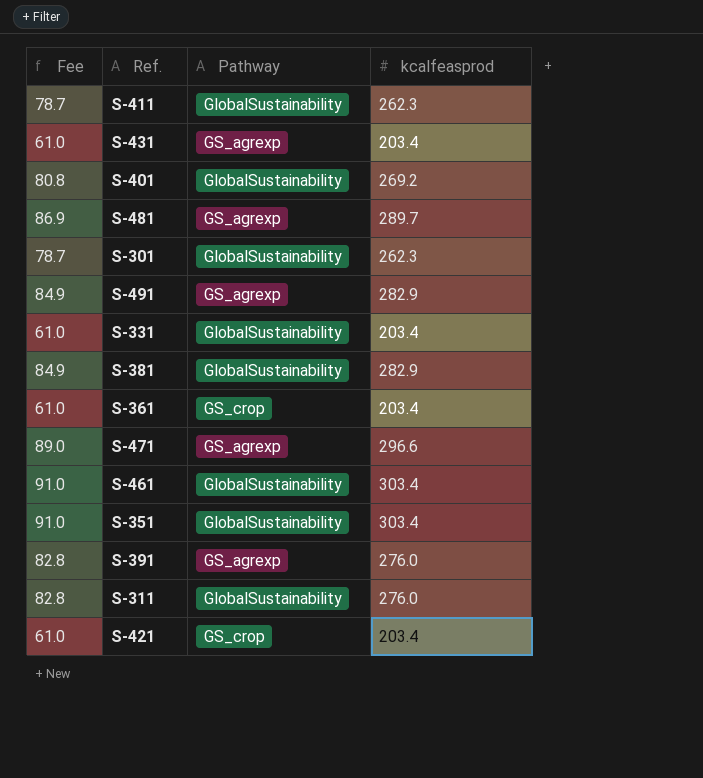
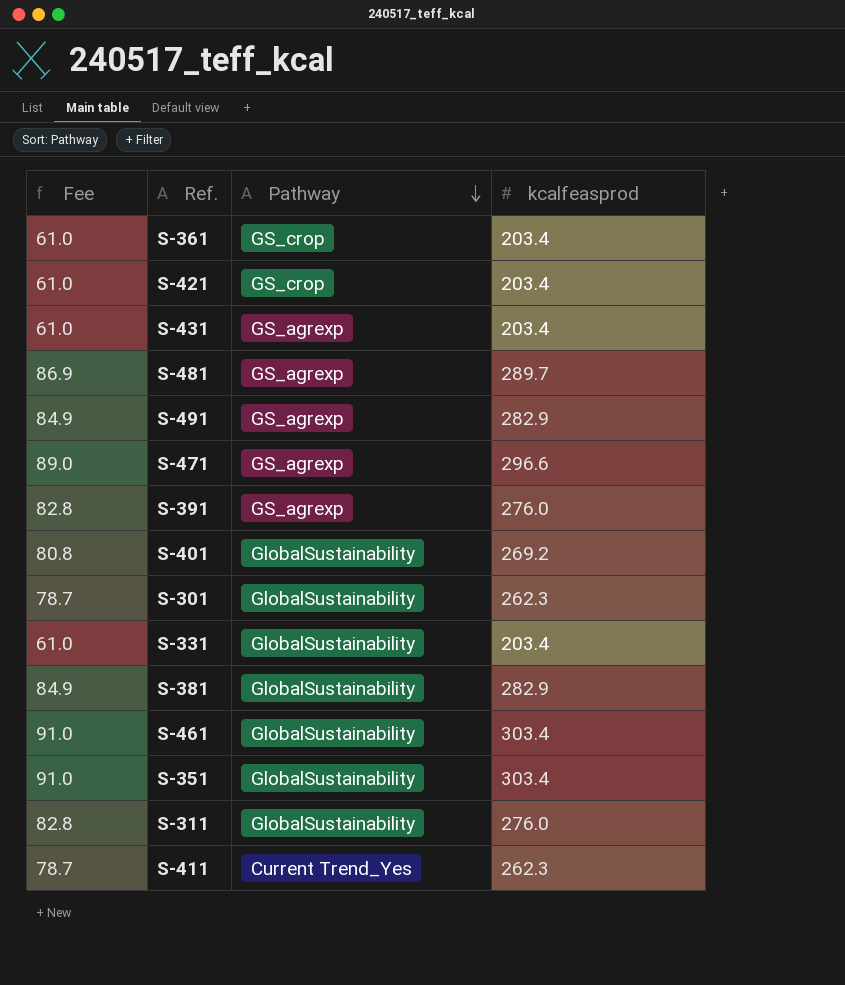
row order: none -> Pathway descending
S-411 | Pathway: GlobalSustainability -> Current Trend_Yes

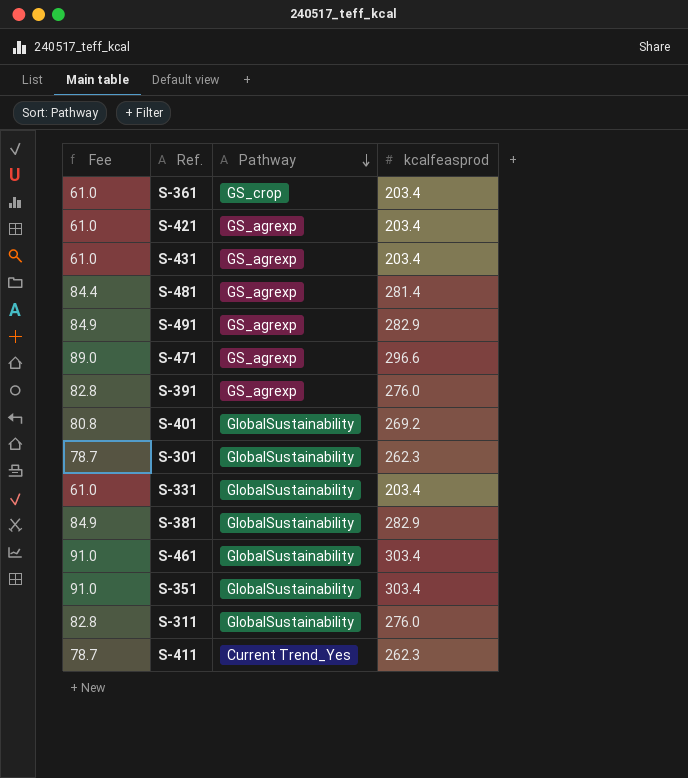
S-421 | Pathway: GS_crop -> GS_agrexp
S-481 | Fee: 86.9 -> 84.4
S-481 | kcalfeasprod: 289.7 -> 281.4

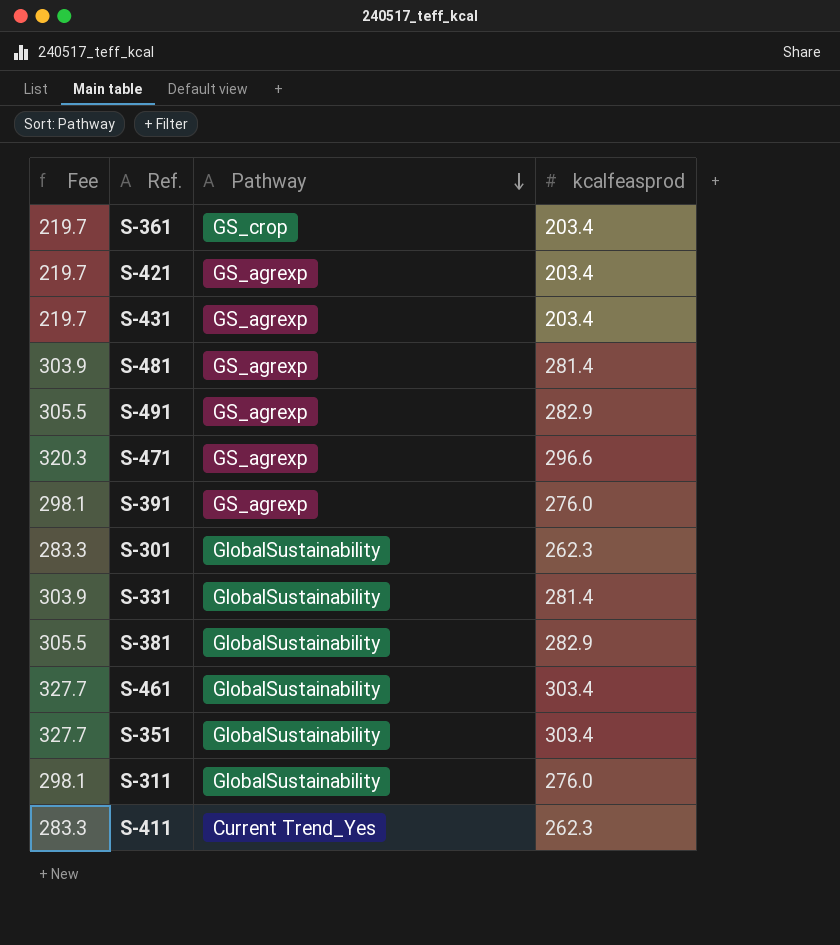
column Fee | formula: [kcalfeasprod] * 0.3 -> [kcalfeasprod] * 1.08
row S-401: 80.8 | GlobalSustainability | 269.2 -> none
S-331 | kcalfeasprod: 203.4 -> 281.4

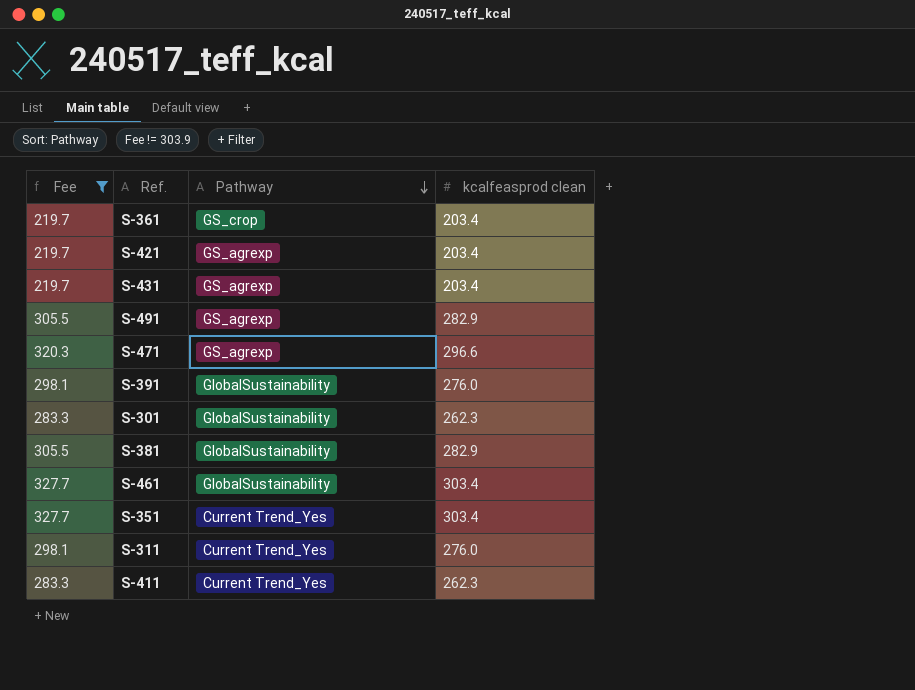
filter: none -> Fee != 303.9
column name: kcalfeasprod -> kcalfeasprod clean
S-391 | Pathway: GS_agrexp -> GlobalSustainability
S-351 | Pathway: GlobalSustainability -> Current Trend_Yes
S-311 | Pathway: GlobalSustainability -> Current Trend_Yes

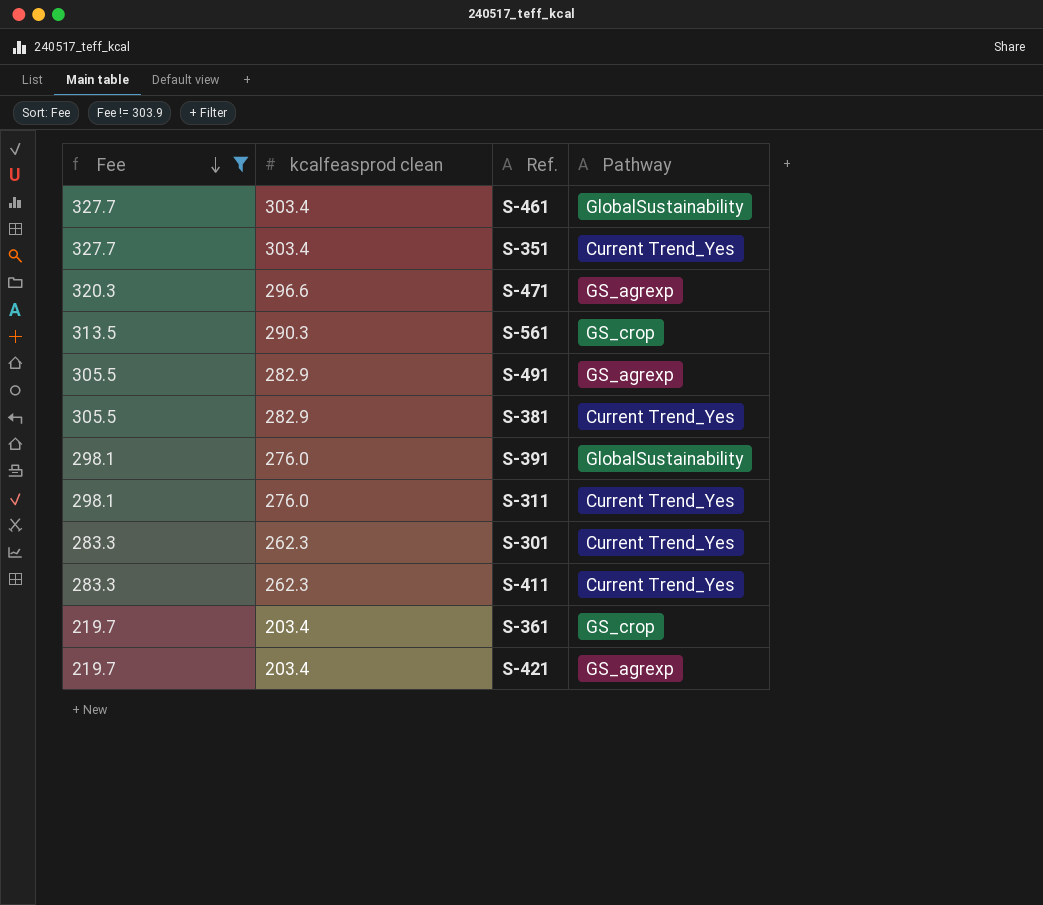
row order: Pathway descending -> Fee descending
column kcalfeasprod clean | position: 4 -> 2
row S-431: 219.7 | GS_agrexp | 203.4 -> none
row S-561: none -> 313.5 | 290.3 | GS_crop
S-381 | Pathway: GlobalSustainability -> Current Trend_Yes
S-301 | Pathway: GlobalSustainability -> Current Trend_Yes

